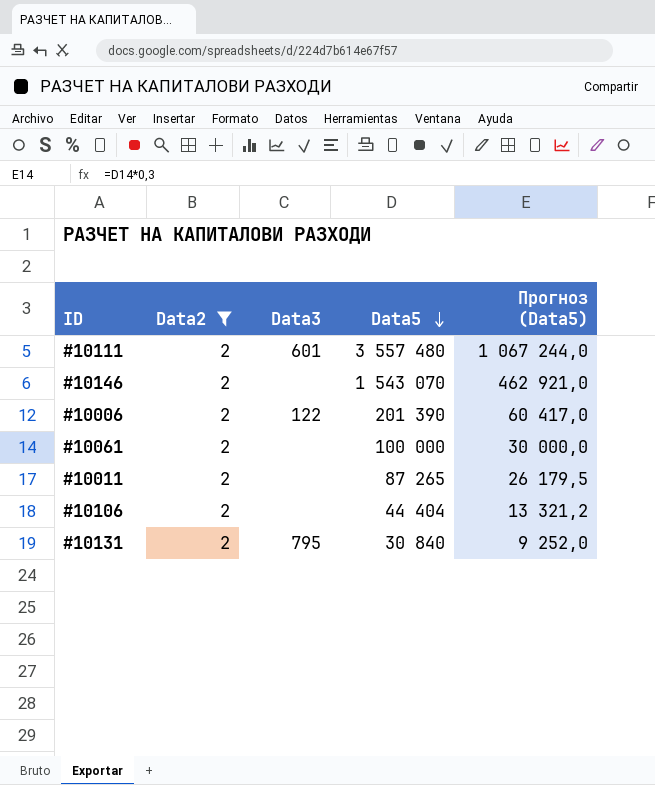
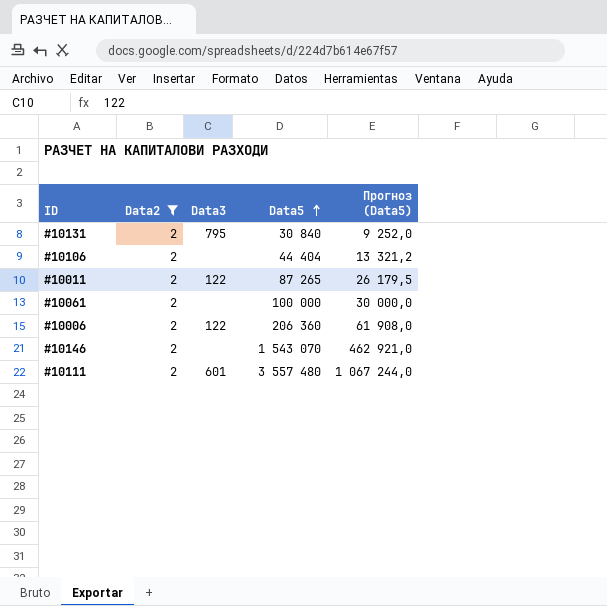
row order: Data5 descending -> Data5 ascending
#10011 | Data3: none -> 122
#10006 | Data5: 201 390 -> 206 360
#10006 | Прогноз (Data5): 60 417,0 -> 61 908,0

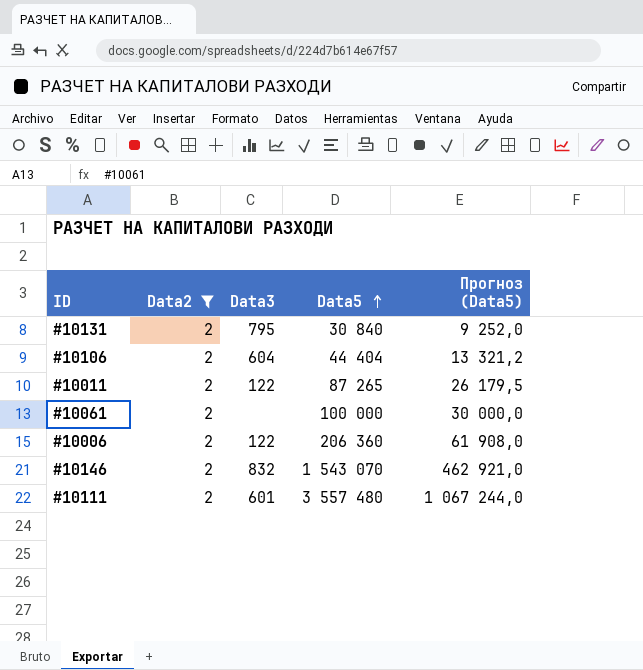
#10106 | Data3: none -> 604
#10146 | Data3: none -> 832

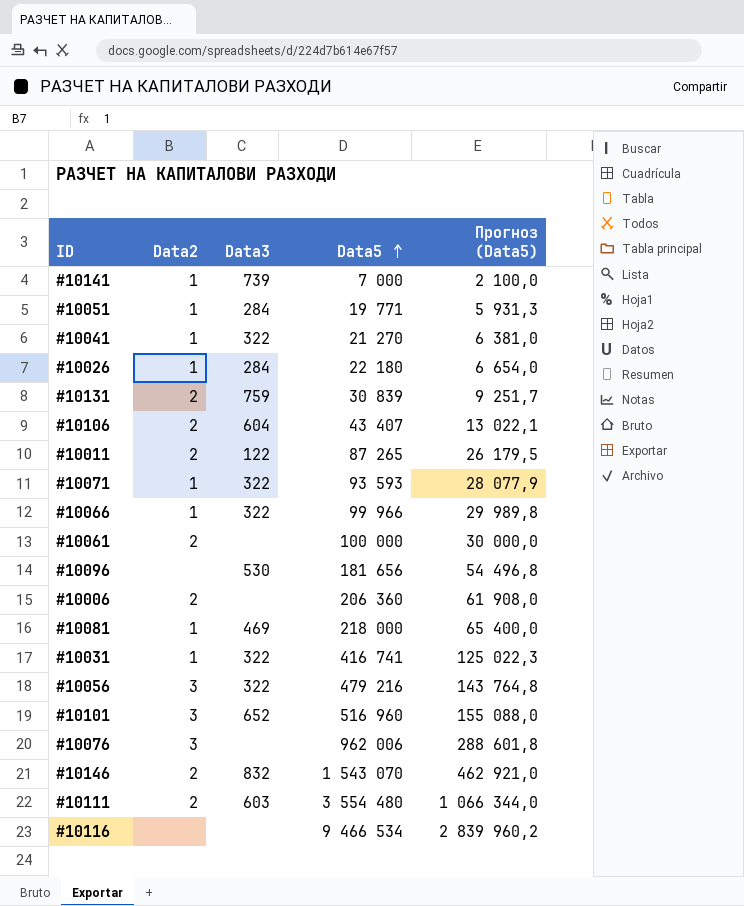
filter: Data2 = 2 -> none
#10131 | Data3: 795 -> 759
#10131 | Data5: 30 840 -> 30 839
#10131 | Прогноз (Data5): 9 252,0 -> 9 251,7
#10106 | Data5: 44 404 -> 43 407
#10106 | Прогноз (Data5): 13 321,2 -> 13 022,1
#10006 | Data3: 122 -> none
#10111 | Data3: 601 -> 603
#10111 | Data5: 3 557 480 -> 3 554 480
#10111 | Прогноз (Data5): 1 067 244,0 -> 1 066 344,0

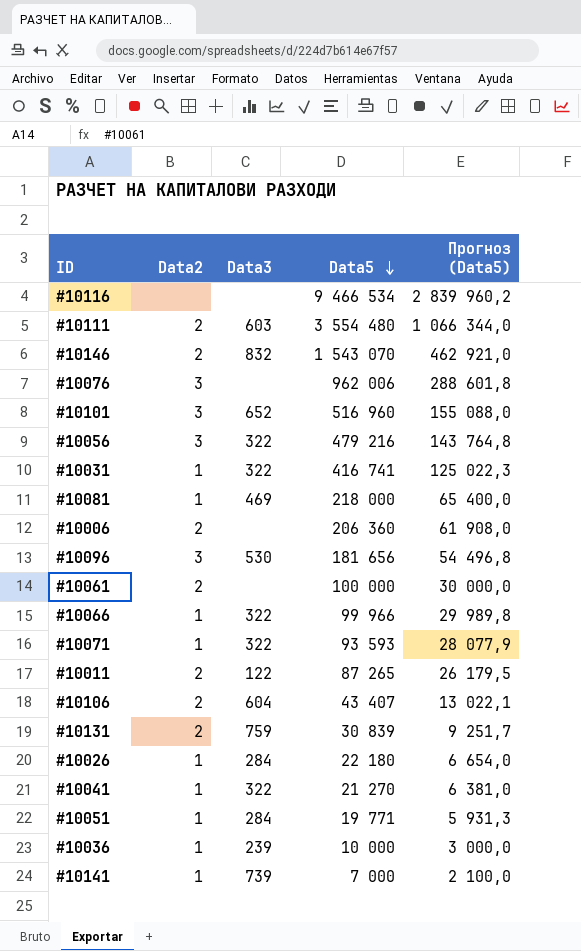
row order: Data5 ascending -> Data5 descending
#10096 | Data2: none -> 3
row #10036: none -> 1 | 239 | 10 000 | 3 000,0

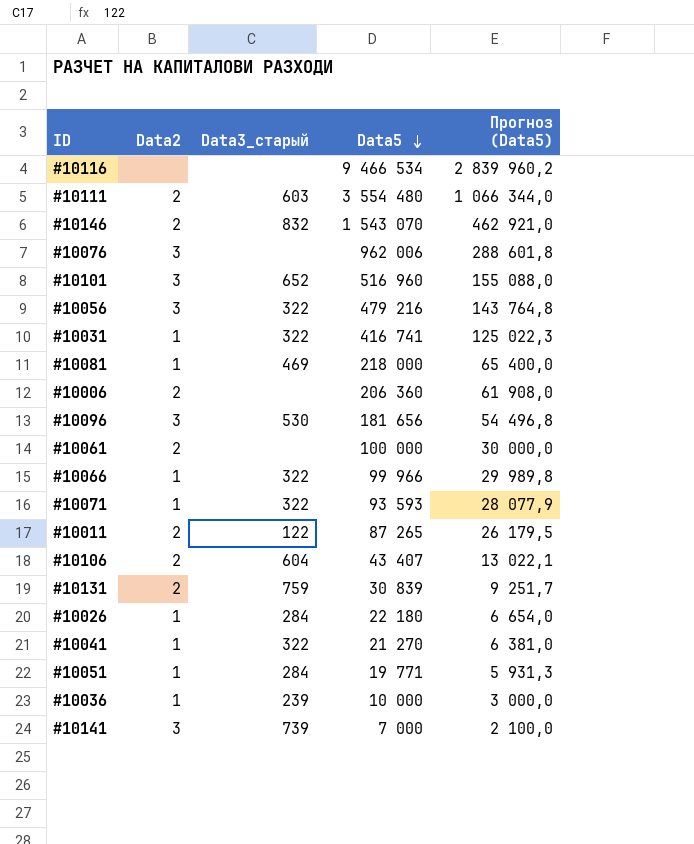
column name: Data3 -> Data3_старый
#10141 | Data2: 1 -> 3

